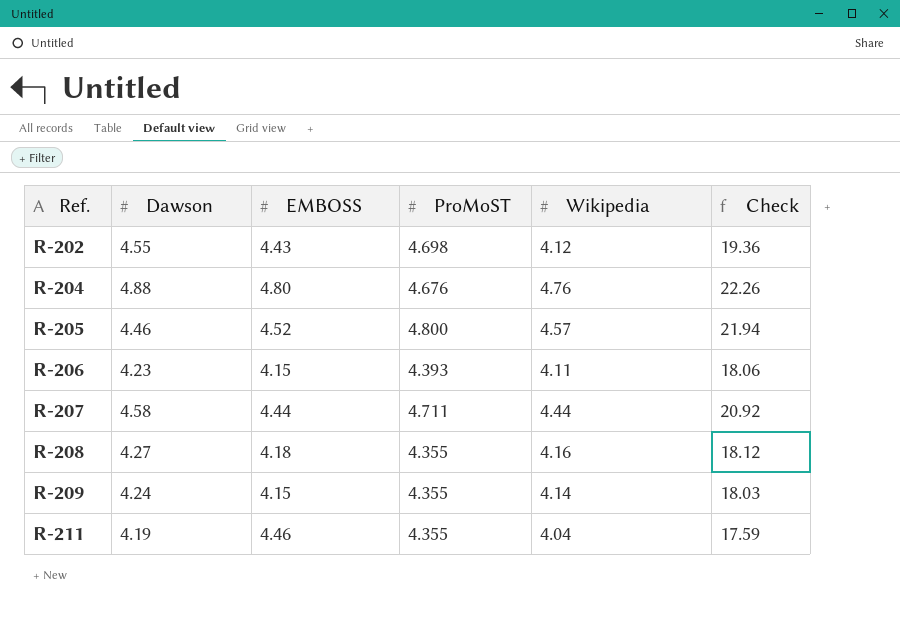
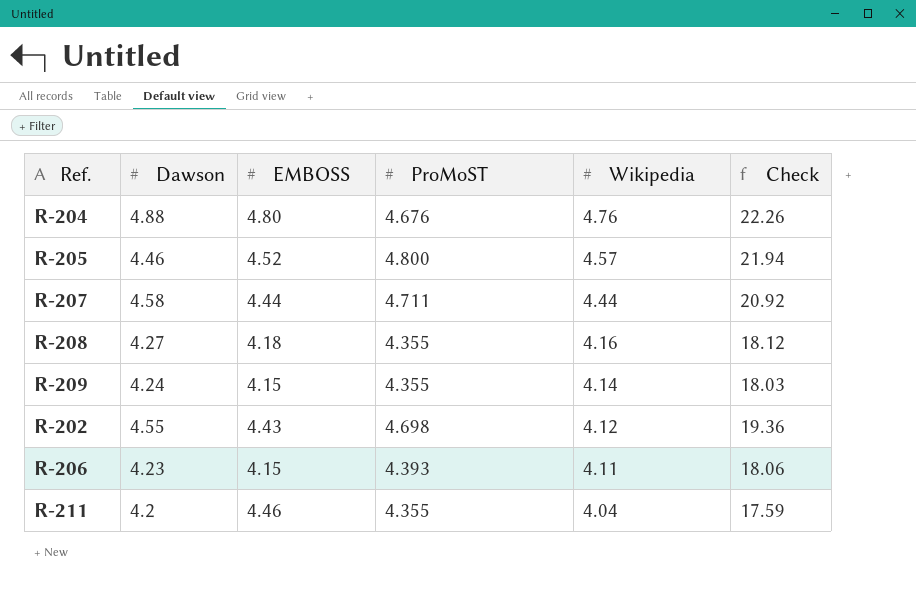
row order: Ref. ascending -> Wikipedia descending
R-211 | Dawson: 4.19 -> 4.2

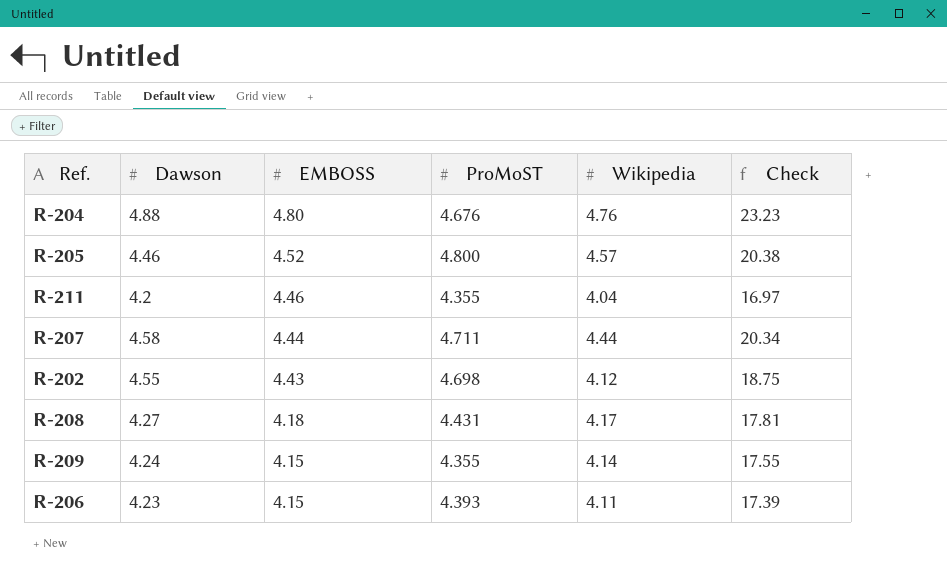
row order: Wikipedia descending -> EMBOSS descending
column Check | formula: [ProMoST] * [Wikipedia] -> [Dawson] * [Wikipedia]
R-208 | ProMoST: 4.355 -> 4.431
R-208 | Wikipedia: 4.16 -> 4.17

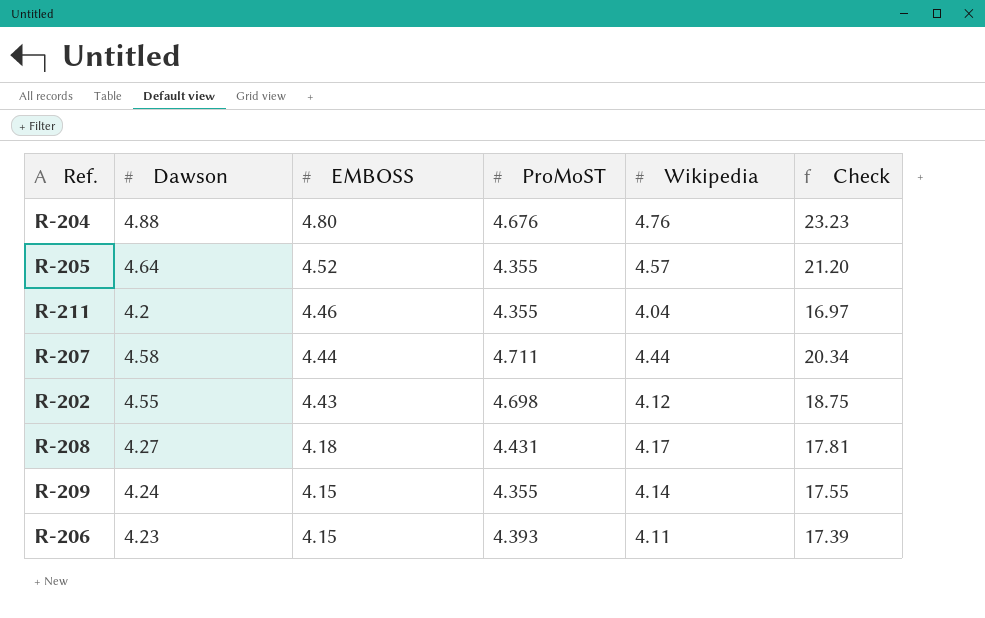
R-205 | Dawson: 4.46 -> 4.64
R-205 | ProMoST: 4.800 -> 4.355
R-205 | Check: 20.38 -> 21.20

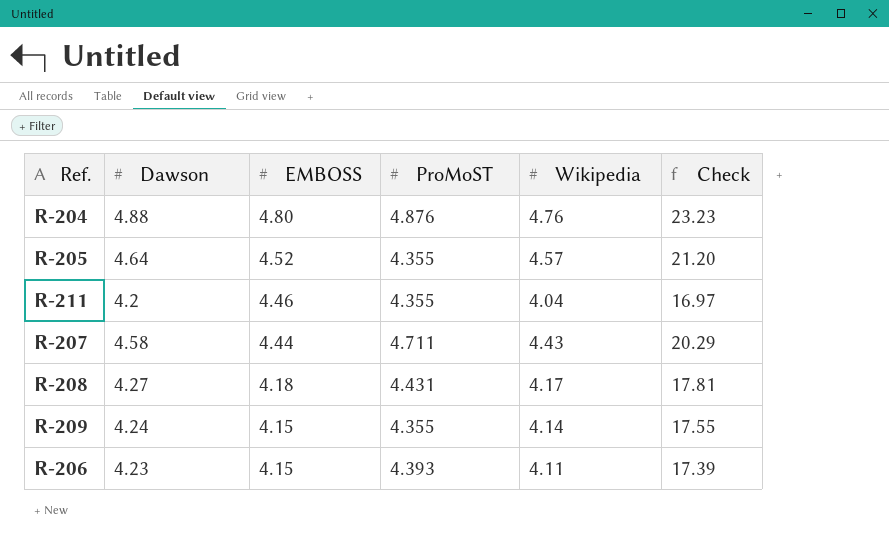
row R-202: 4.55 | 4.43 | 4.698 | 4.12 | 18.75 -> none
R-204 | ProMoST: 4.676 -> 4.876
R-207 | Wikipedia: 4.44 -> 4.43
R-207 | Check: 20.34 -> 20.29

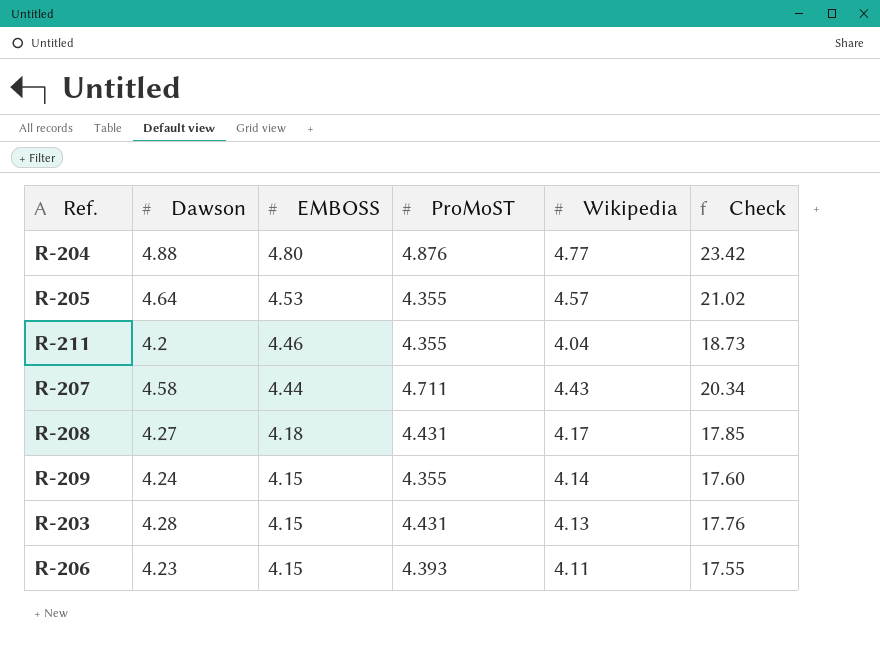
column Check | formula: [Dawson] * [Wikipedia] -> [Dawson] * [EMBOSS]
R-204 | Wikipedia: 4.76 -> 4.77
R-205 | EMBOSS: 4.52 -> 4.53
row R-203: none -> 4.28 | 4.15 | 4.431 | 4.13 | 17.76

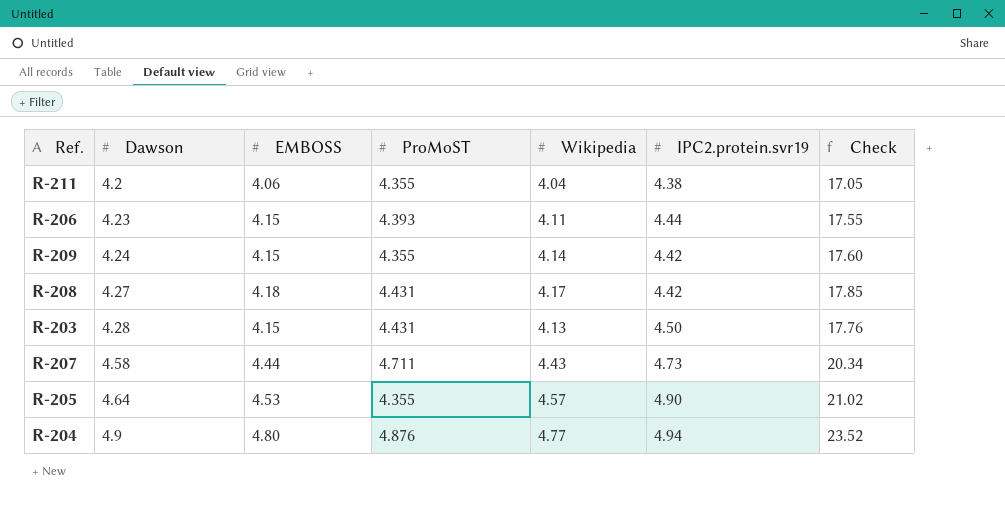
row order: EMBOSS descending -> Dawson ascending
column IPC2.protein.svr19 | position: none -> 6
R-211 | EMBOSS: 4.46 -> 4.06
R-211 | Check: 18.73 -> 17.05
R-204 | Dawson: 4.88 -> 4.9
R-204 | Check: 23.42 -> 23.52

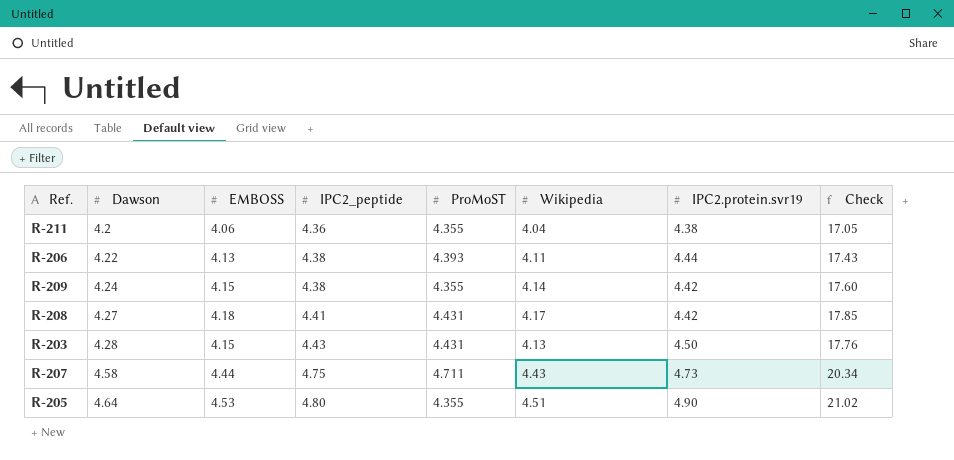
column IPC2_peptide | position: none -> 4
row R-204: 4.9 | 4.80 | 4.876 | 4.77 | 4.94 | 23.52 -> none
R-206 | Dawson: 4.23 -> 4.22
R-206 | EMBOSS: 4.15 -> 4.13
R-206 | Check: 17.55 -> 17.43
R-205 | Wikipedia: 4.57 -> 4.51

